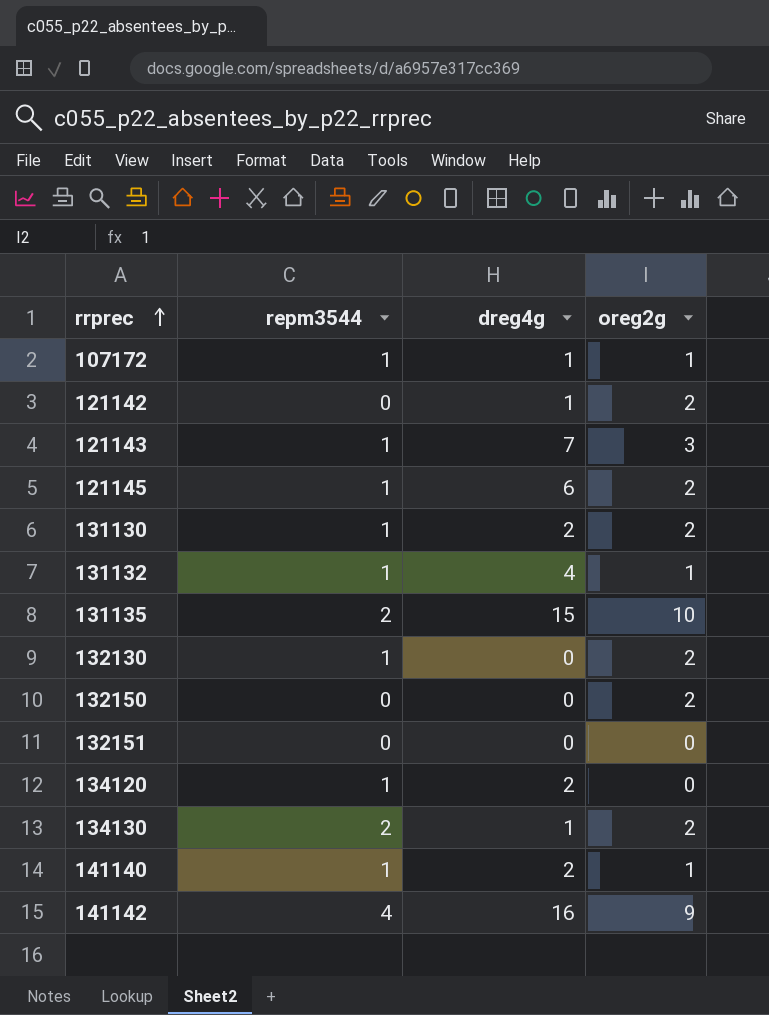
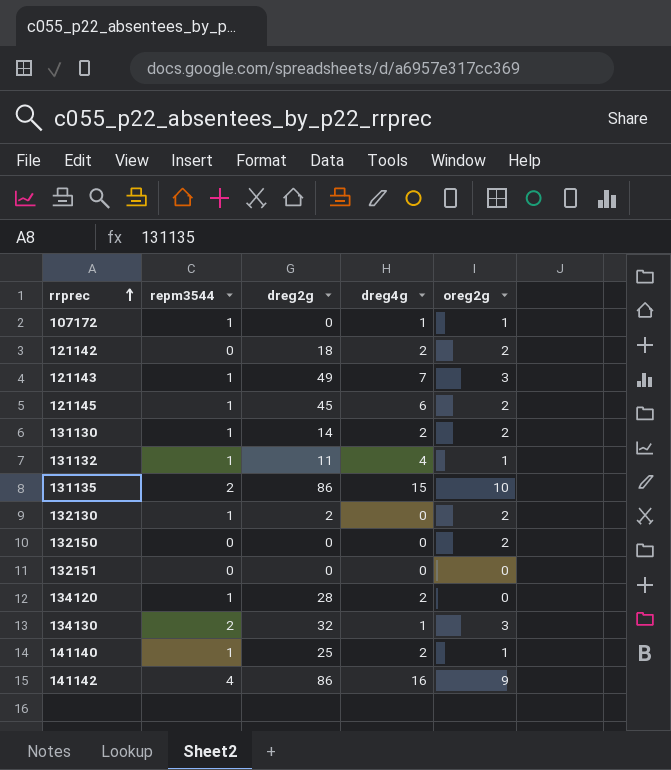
column dreg2g | position: none -> 3
121142 | dreg4g: 1 -> 2
134130 | oreg2g: 2 -> 3

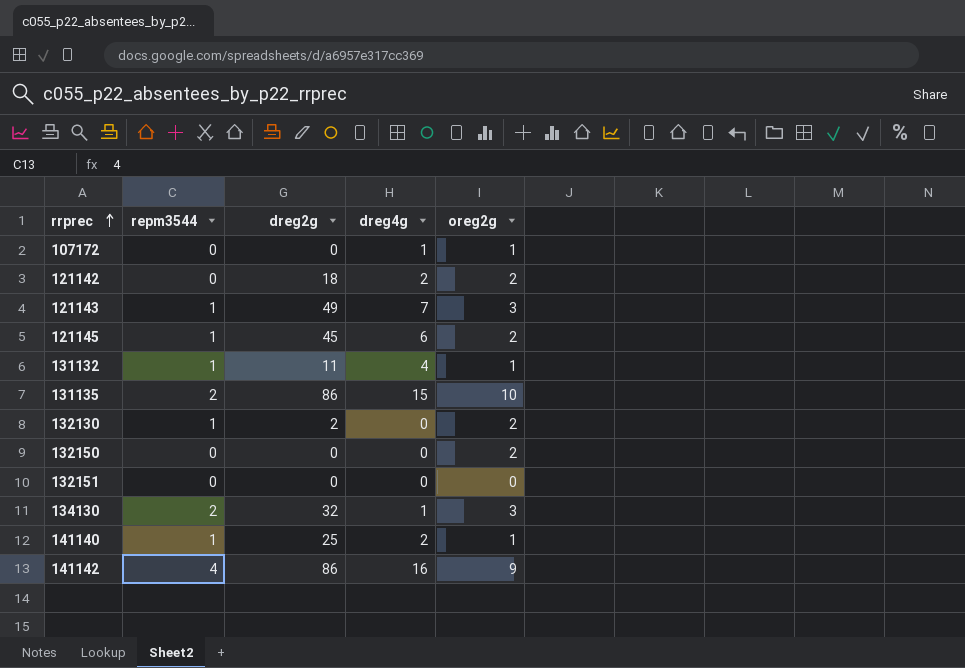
row 131130: 1 | 14 | 2 | 2 -> none
row 134120: 1 | 28 | 2 | 0 -> none
107172 | repm3544: 1 -> 0

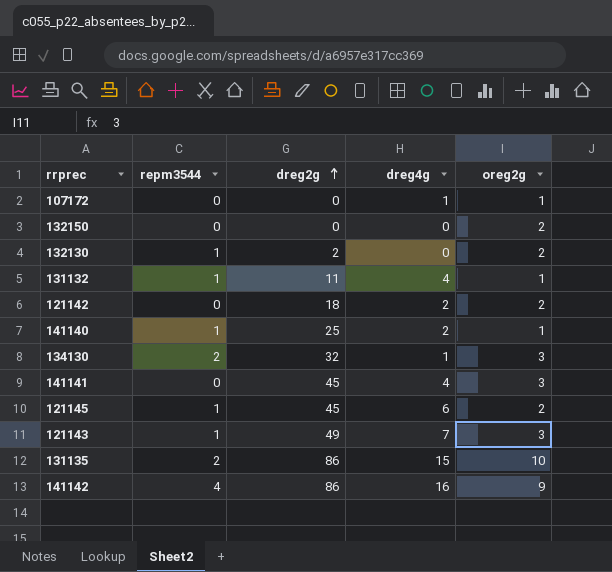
row order: rrprec ascending -> dreg2g ascending
row 132151: 0 | 0 | 0 | 0 -> none
row 141141: none -> 0 | 45 | 4 | 3

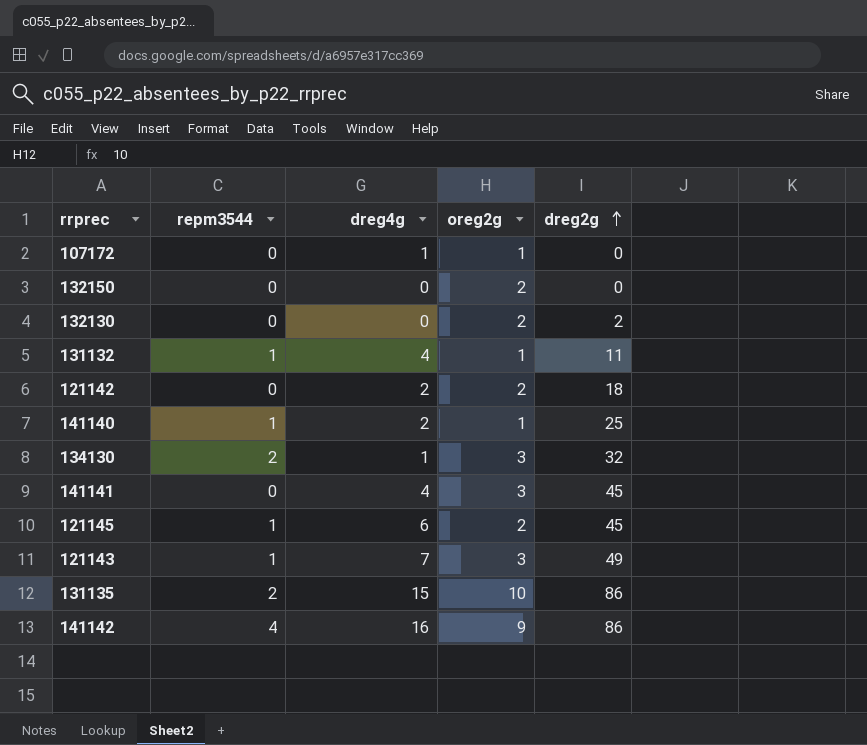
column dreg2g | position: 3 -> 5
132130 | repm3544: 1 -> 0

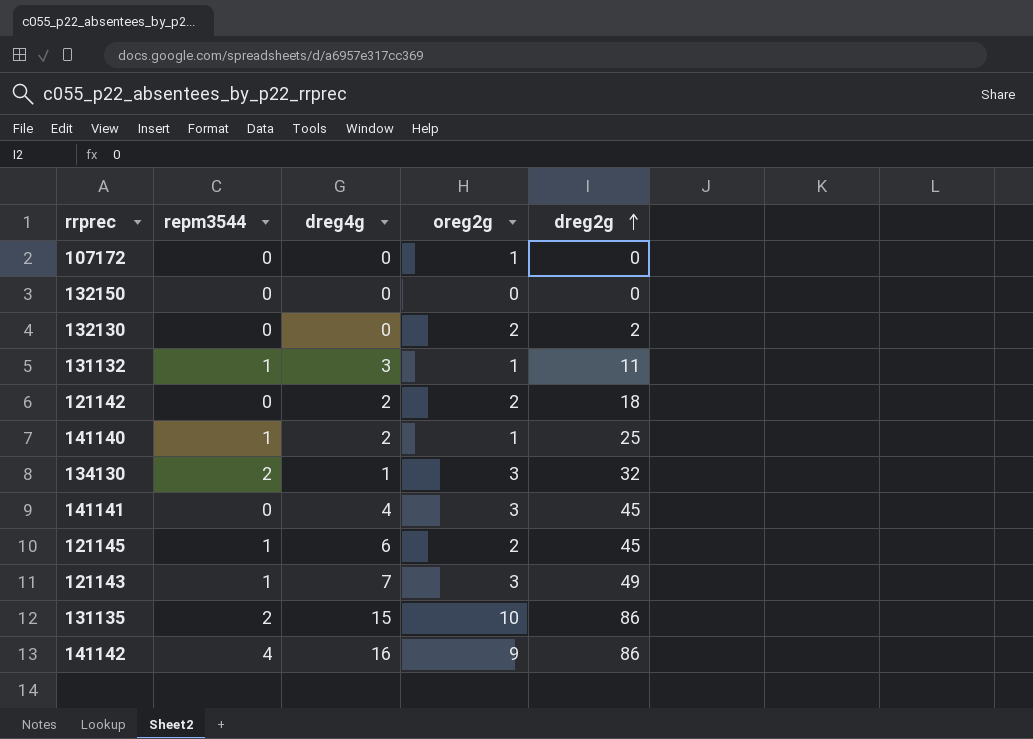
107172 | dreg4g: 1 -> 0
132150 | oreg2g: 2 -> 0
131132 | dreg4g: 4 -> 3

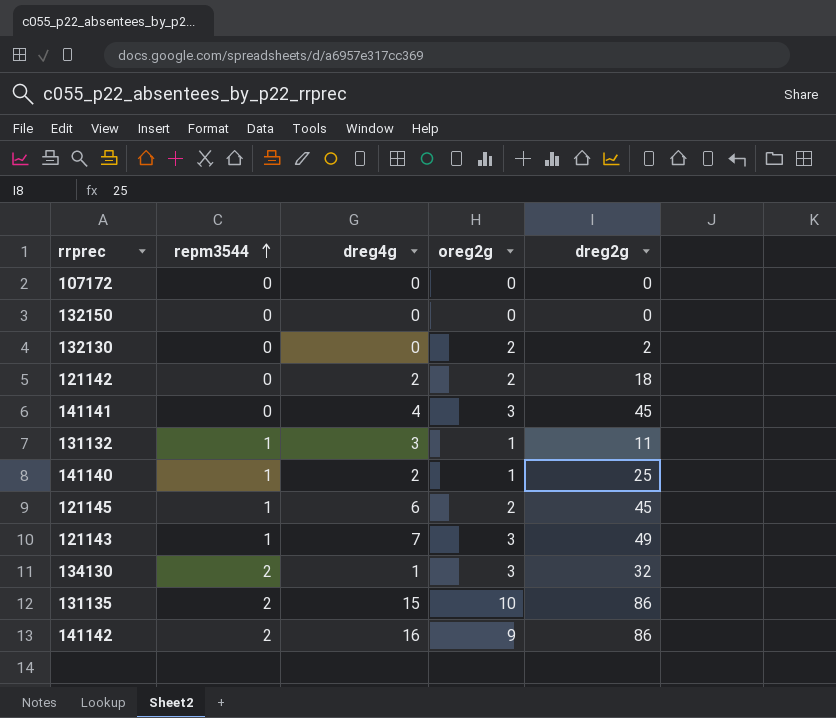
row order: dreg2g ascending -> repm3544 ascending
107172 | oreg2g: 1 -> 0
141142 | repm3544: 4 -> 2

